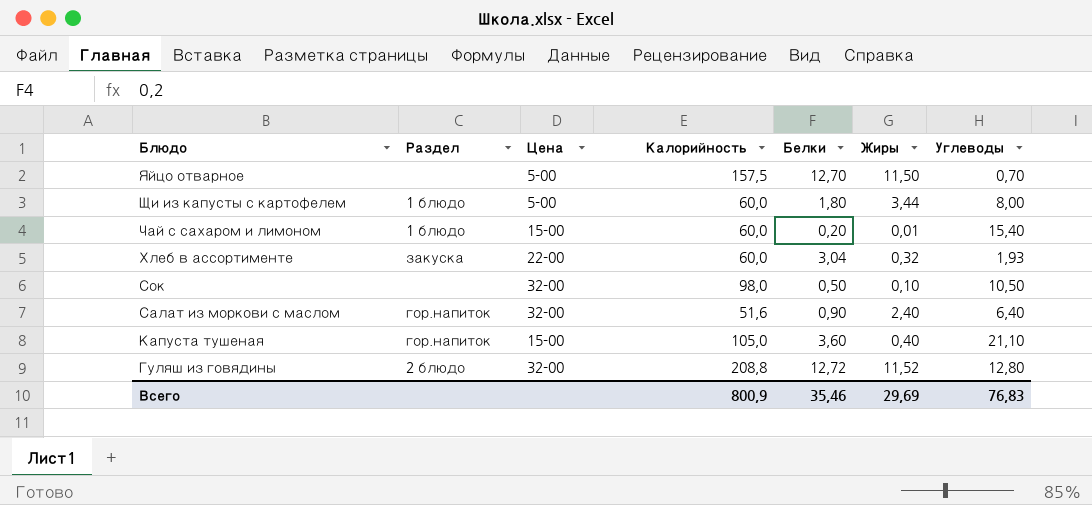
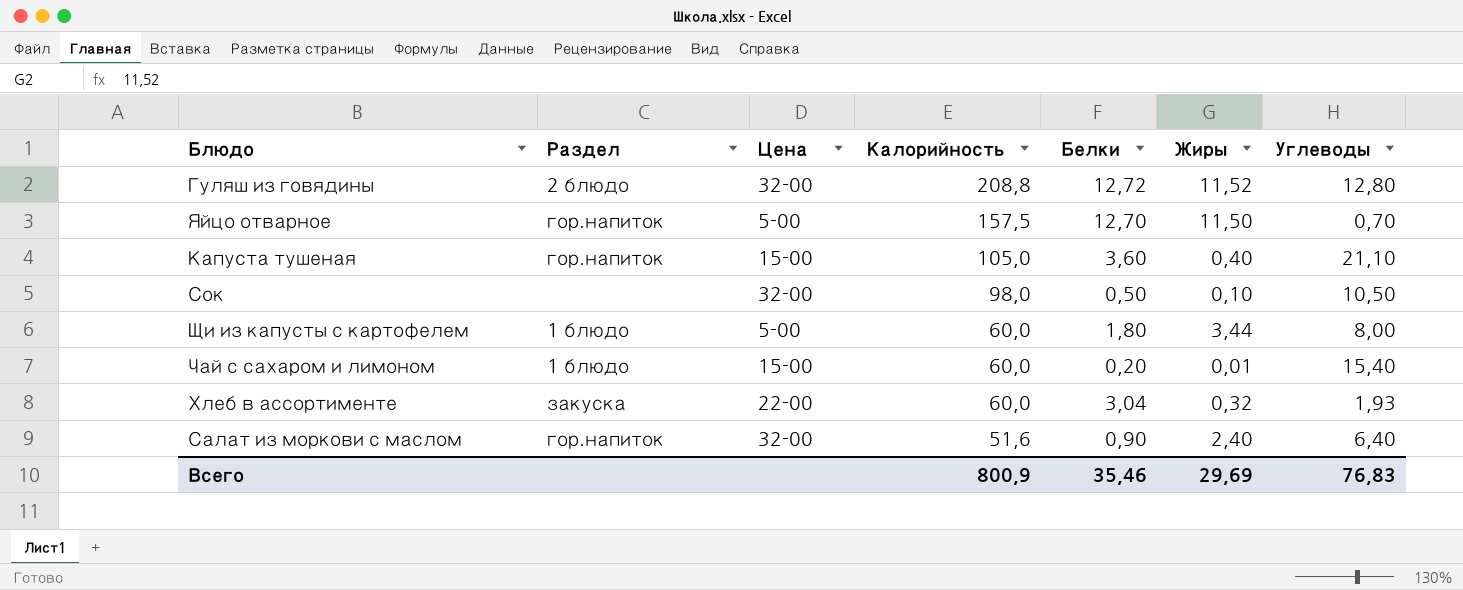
row order: Блюдо descending -> Калорийность descending
Яйцо отварное | Раздел: none -> гор.напиток

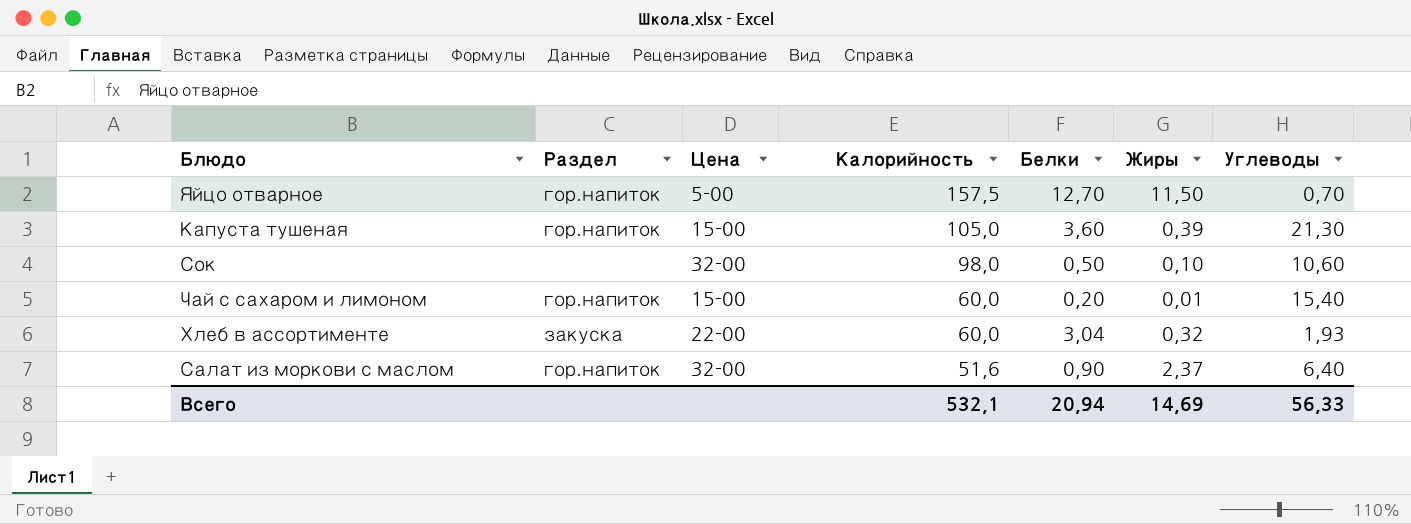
row Гуляш из говядины: 2 блюдо | 32-00 | 208,8 | 12,72 | 11,52 | 12,80 -> none
row Щи из капусты с картофелем: 1 блюдо | 5-00 | 60,0 | 1,80 | 3,44 | 8,00 -> none
Капуста тушеная | Жиры: 0,40 -> 0,39
Капуста тушеная | Углеводы: 21,10 -> 21,30
Сок | Углеводы: 10,50 -> 10,60
Чай с сахаром и лимоном | Раздел: 1 блюдо -> гор.напиток
Салат из моркови с маслом | Жиры: 2,40 -> 2,37
Всего | Калорийность: 800,9 -> 532,1
Всего | Белки: 35,46 -> 20,94
Всего | Жиры: 29,69 -> 14,69
Всего | Углеводы: 76,83 -> 56,33

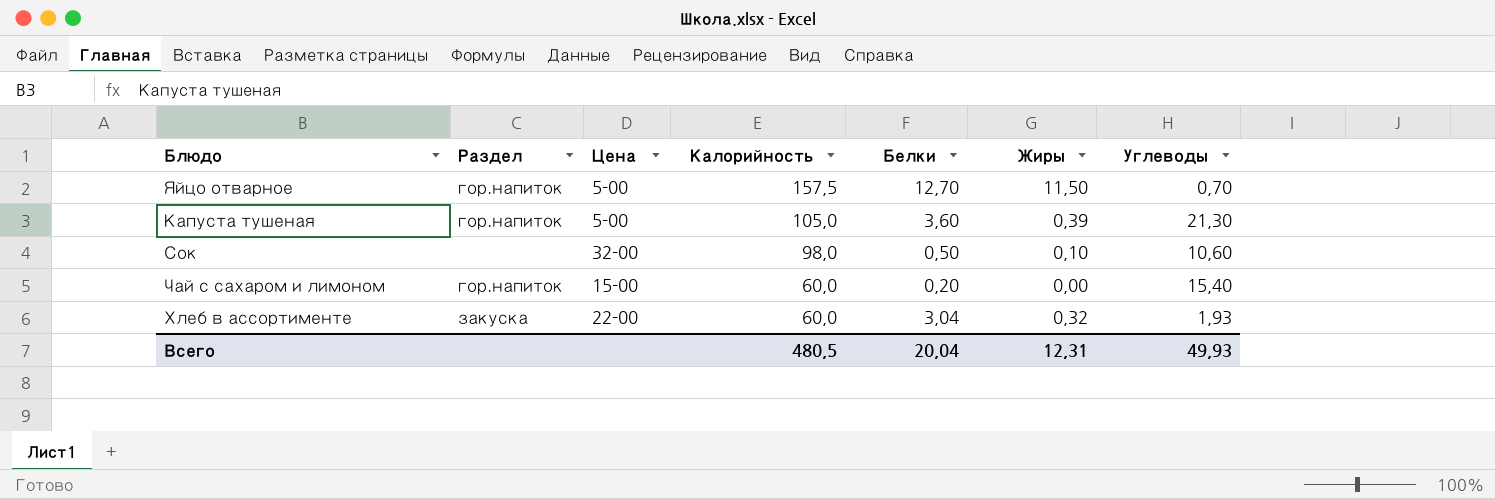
row Салат из моркови с маслом: гор.напиток | 32-00 | 51,6 | 0,90 | 2,37 | 6,40 -> none
Капуста тушеная | Цена: 15-00 -> 5-00
Чай с сахаром и лимоном | Жиры: 0,01 -> 0,00
Всего | Калорийность: 532,1 -> 480,5
Всего | Белки: 20,94 -> 20,04
Всего | Жиры: 14,69 -> 12,31
Всего | Углеводы: 56,33 -> 49,93

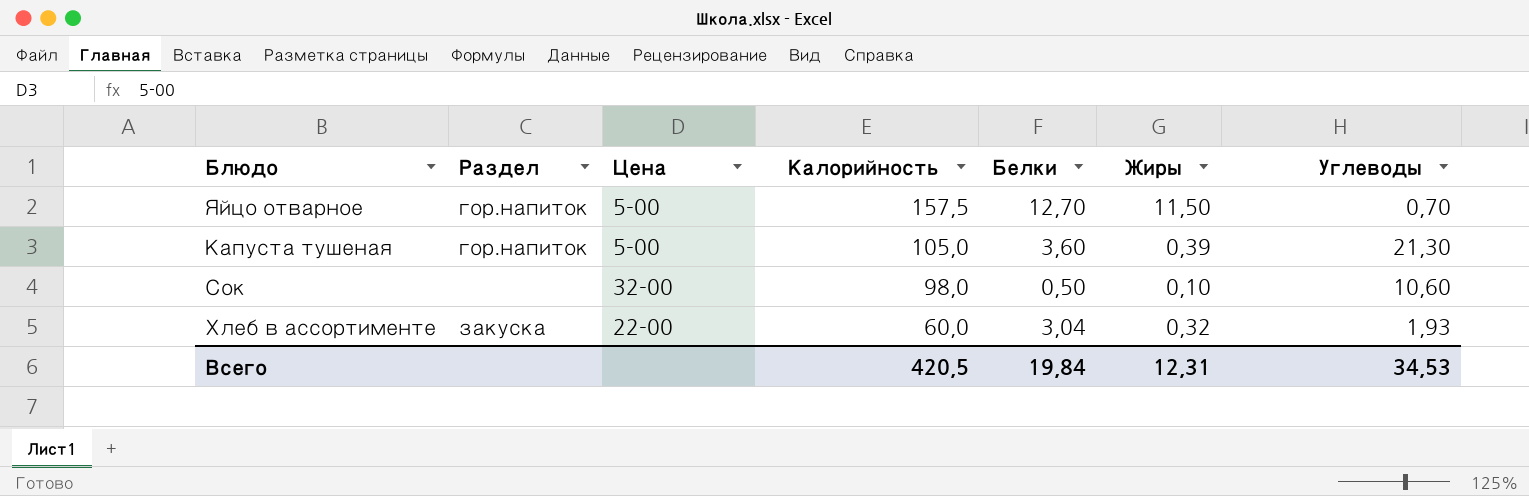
row Чай с сахаром и лимоном: гор.напиток | 15-00 | 60,0 | 0,20 | 0,00 | 15,40 -> none
Всего | Калорийность: 480,5 -> 420,5
Всего | Белки: 20,04 -> 19,84
Всего | Углеводы: 49,93 -> 34,53

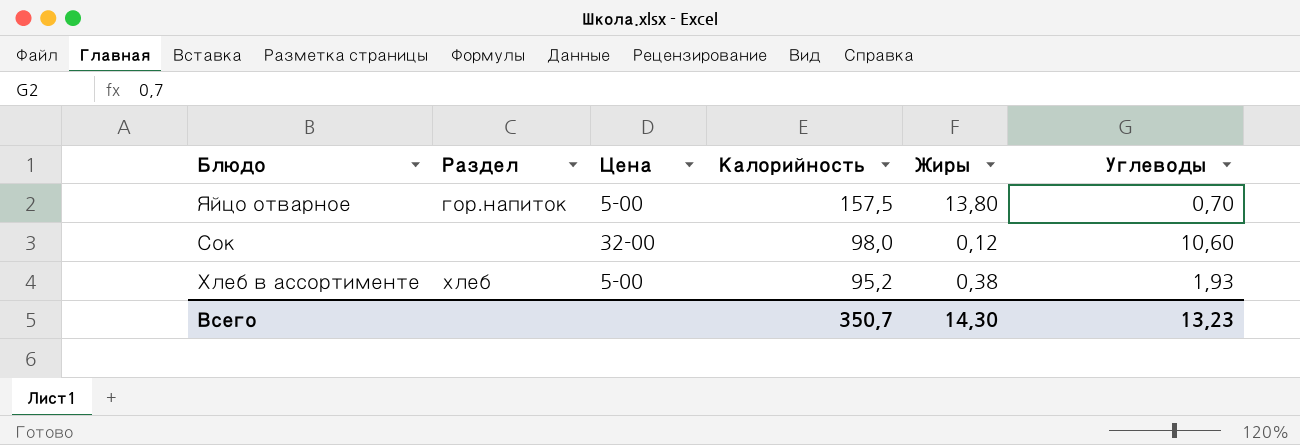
column Белки | position: 5 -> none
row Капуста тушеная: гор.напиток | 5-00 | 105,0 | 3,60 | 0,39 | 21,30 -> none
Яйцо отварное | Жиры: 11,50 -> 13,80
Сок | Жиры: 0,10 -> 0,12
Хлеб в ассортименте | Раздел: закуска -> хлеб
Хлеб в ассортименте | Цена: 22-00 -> 5-00
Хлеб в ассортименте | Калорийность: 60,0 -> 95,2
Хлеб в ассортименте | Жиры: 0,32 -> 0,38
Всего | Калорийность: 420,5 -> 350,7
Всего | Жиры: 12,31 -> 14,30
Всего | Углеводы: 34,53 -> 13,23

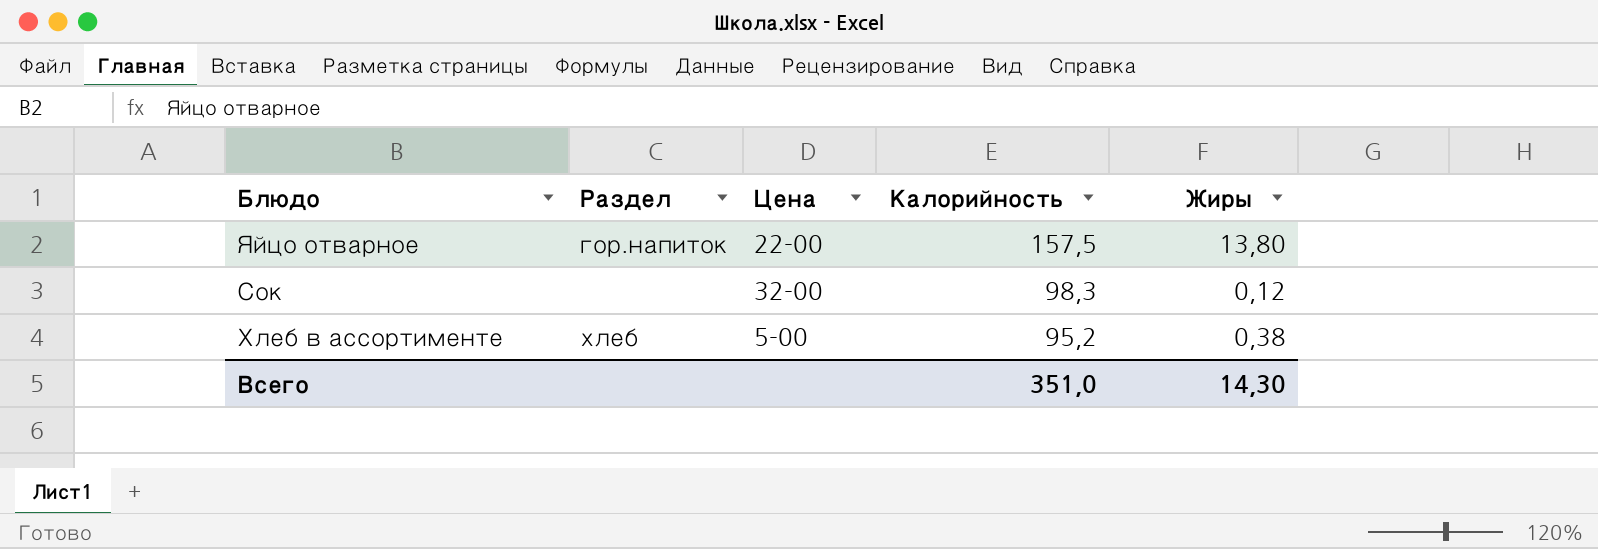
column Углеводы | position: 6 -> none
Яйцо отварное | Цена: 5-00 -> 22-00
Сок | Калорийность: 98,0 -> 98,3
Всего | Калорийность: 350,7 -> 351,0

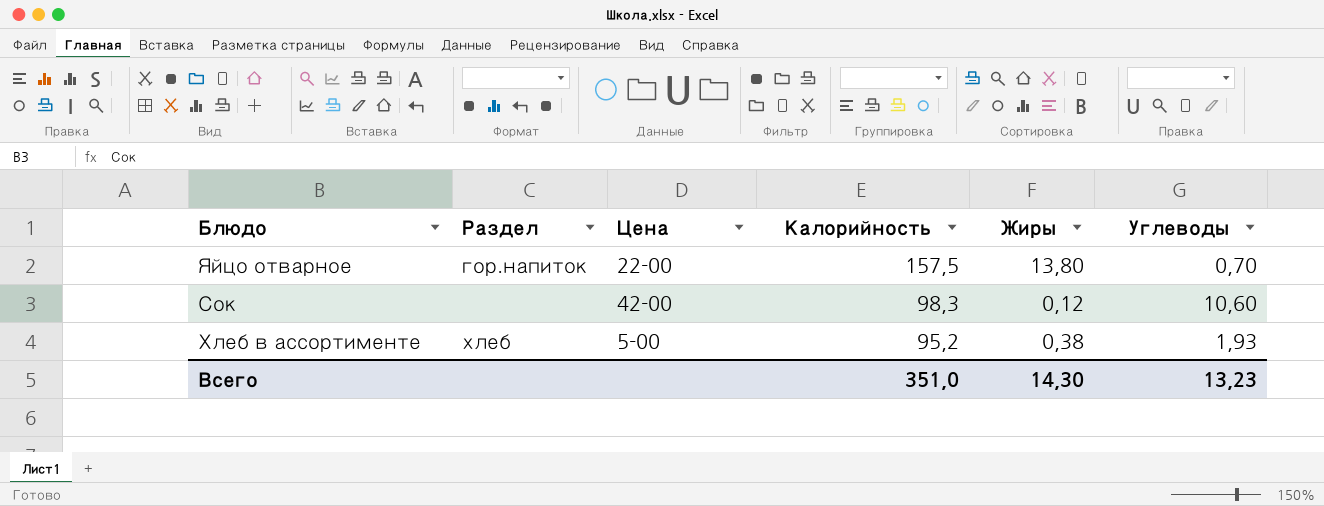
column Углеводы | position: none -> 6
Сок | Цена: 32-00 -> 42-00

